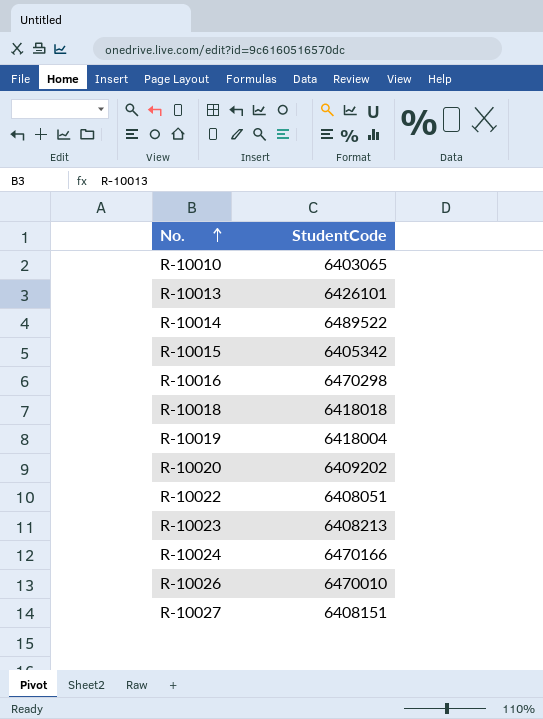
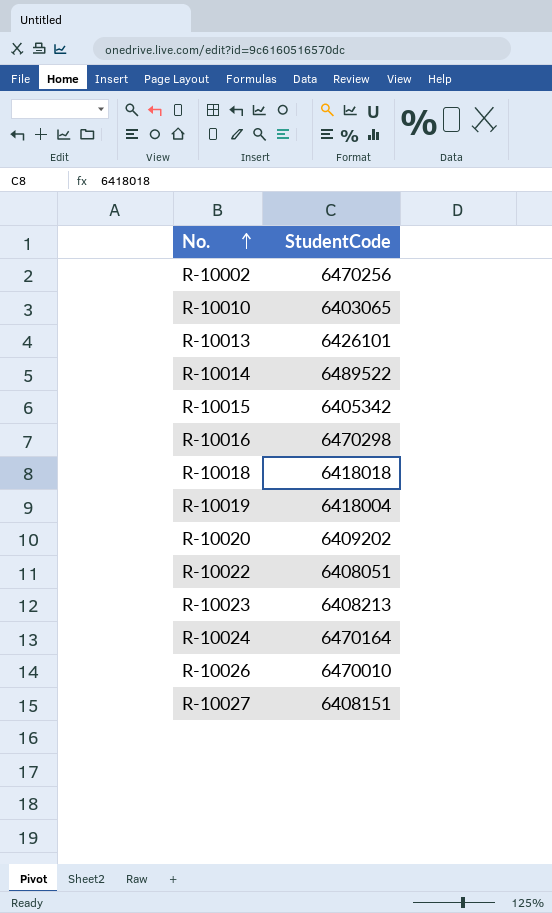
row R-10002: none -> 6470256
R-10024 | StudentCode: 6470166 -> 6470164

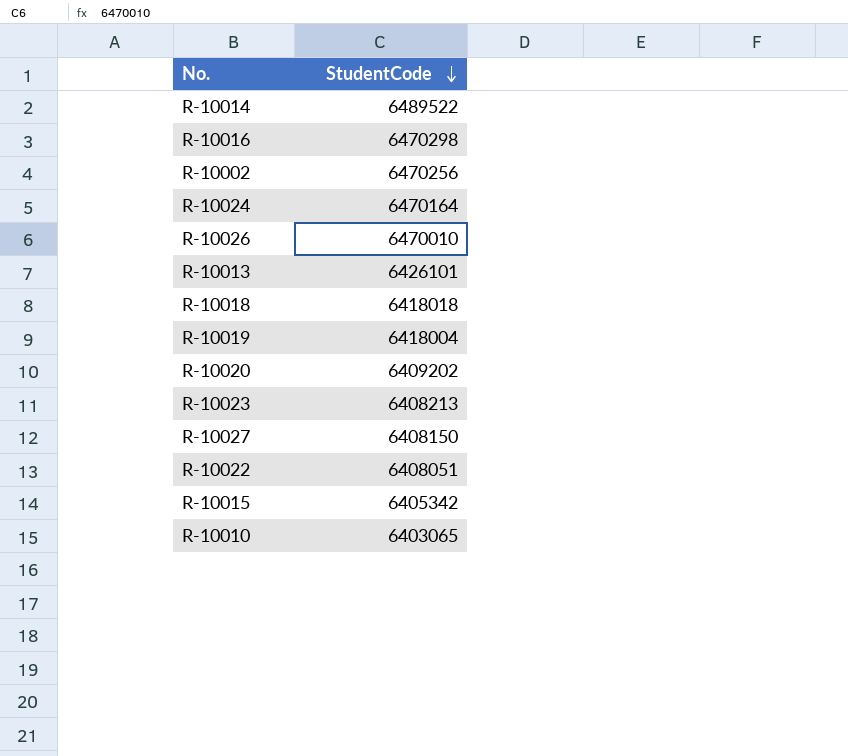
row order: No. ascending -> StudentCode descending
R-10027 | StudentCode: 6408151 -> 6408150

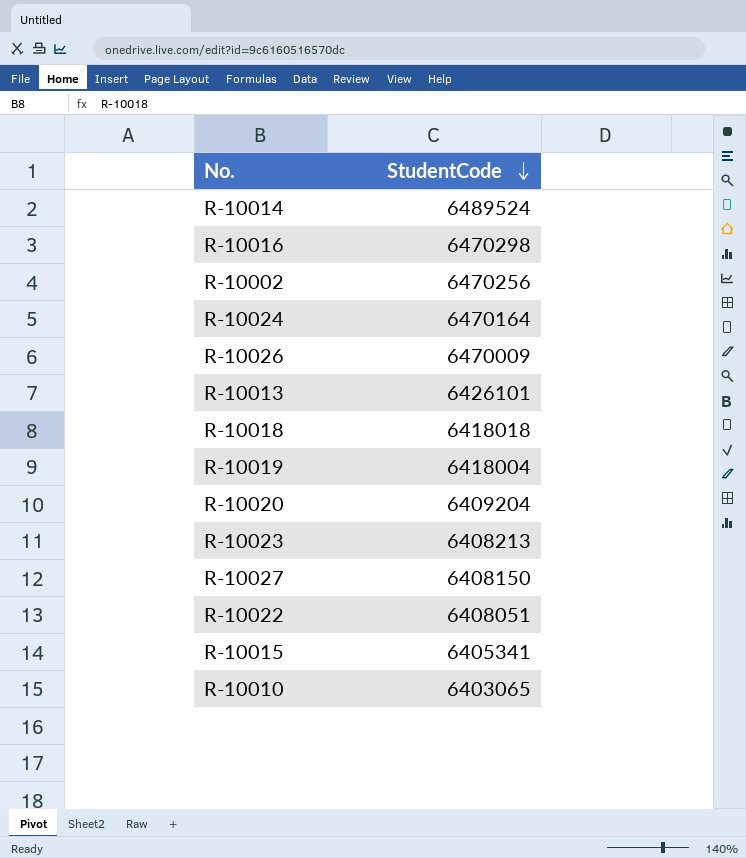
R-10014 | StudentCode: 6489522 -> 6489524
R-10026 | StudentCode: 6470010 -> 6470009
R-10020 | StudentCode: 6409202 -> 6409204
R-10015 | StudentCode: 6405342 -> 6405341

